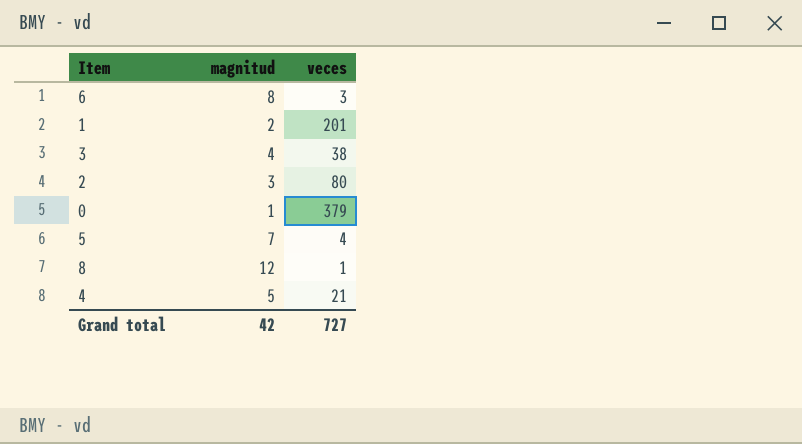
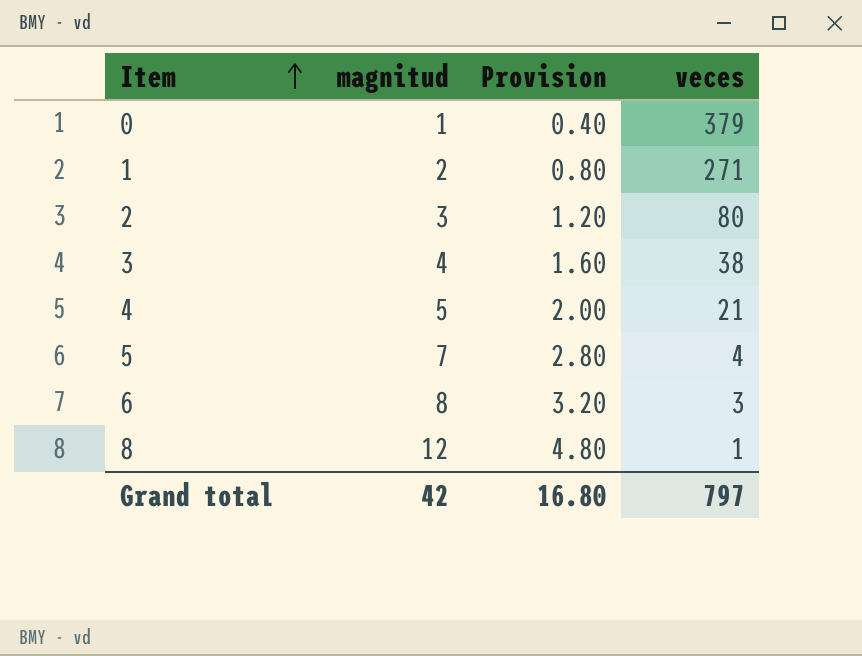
row order: none -> Item ascending
column Provision | formula: none -> [magnitud] * 0.4
1 | veces: 201 -> 271
Grand total | veces: 727 -> 797

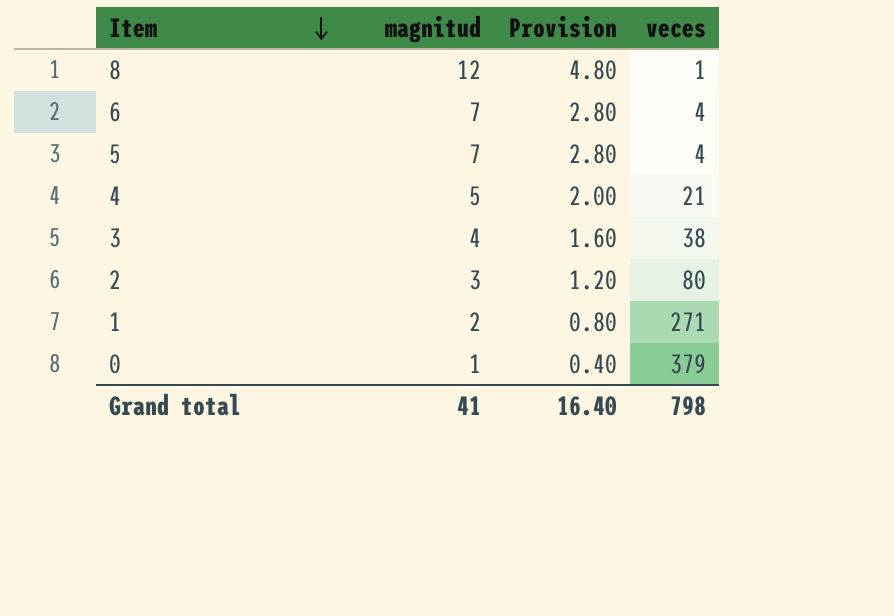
row order: Item ascending -> Item descending
6 | magnitud: 8 -> 7
6 | Provision: 3.20 -> 2.80
6 | veces: 3 -> 4
Grand total | magnitud: 42 -> 41
Grand total | Provision: 16.80 -> 16.40
Grand total | veces: 797 -> 798

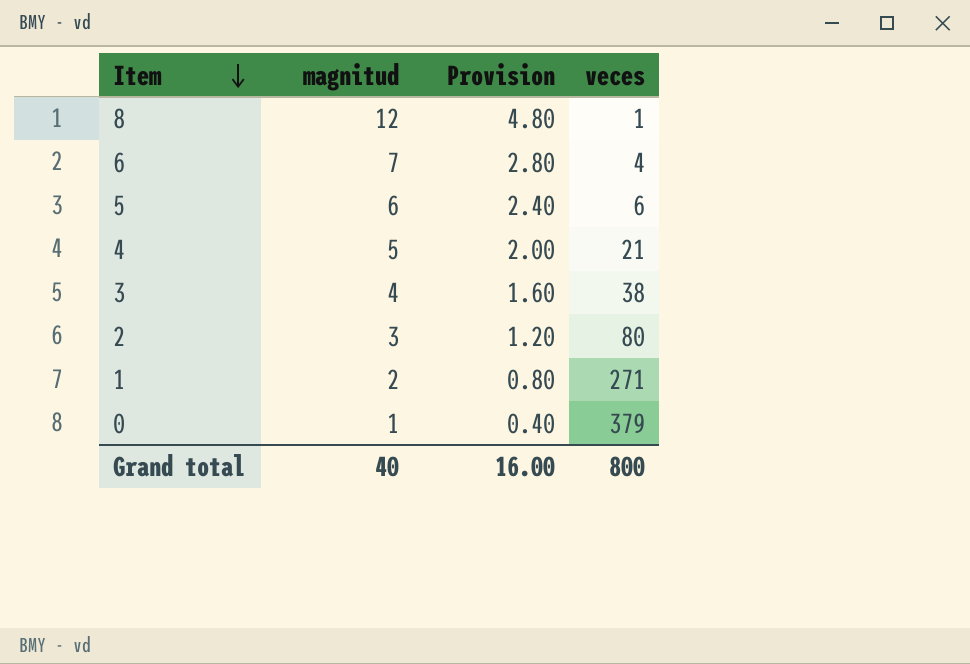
5 | magnitud: 7 -> 6
5 | Provision: 2.80 -> 2.40
5 | veces: 4 -> 6
Grand total | magnitud: 41 -> 40
Grand total | Provision: 16.40 -> 16.00
Grand total | veces: 798 -> 800

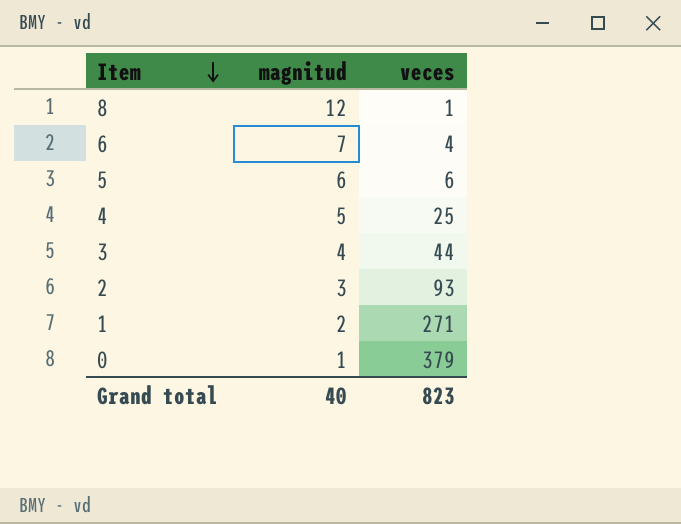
column Provision | formula: [magnitud] * 0.4 -> none
4 | veces: 21 -> 25
3 | veces: 38 -> 44
2 | veces: 80 -> 93
Grand total | veces: 800 -> 823

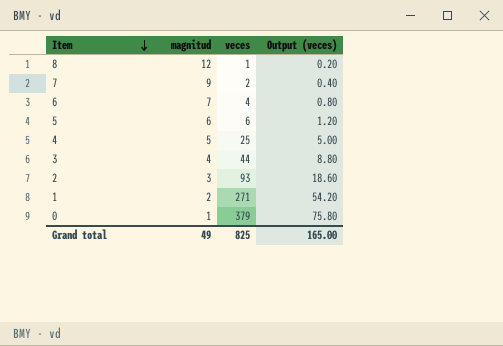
column Output (veces) | formula: none -> [veces] * 0.2
row 7: none -> 9 | 2 | 0.40
Grand total | magnitud: 40 -> 49
Grand total | veces: 823 -> 825

